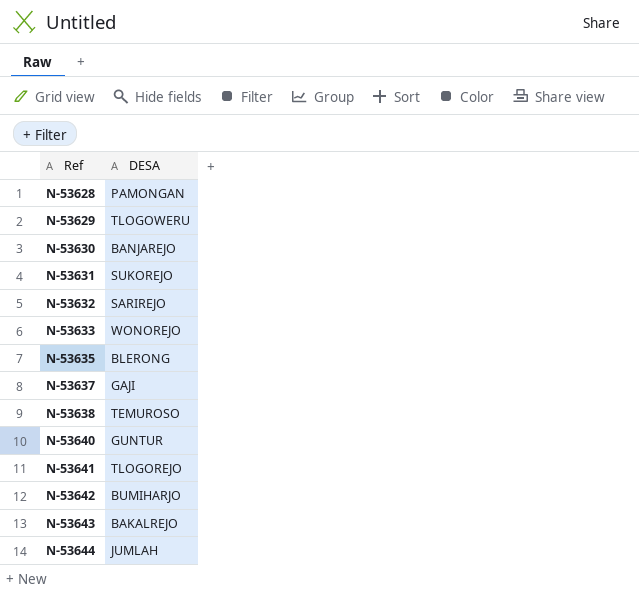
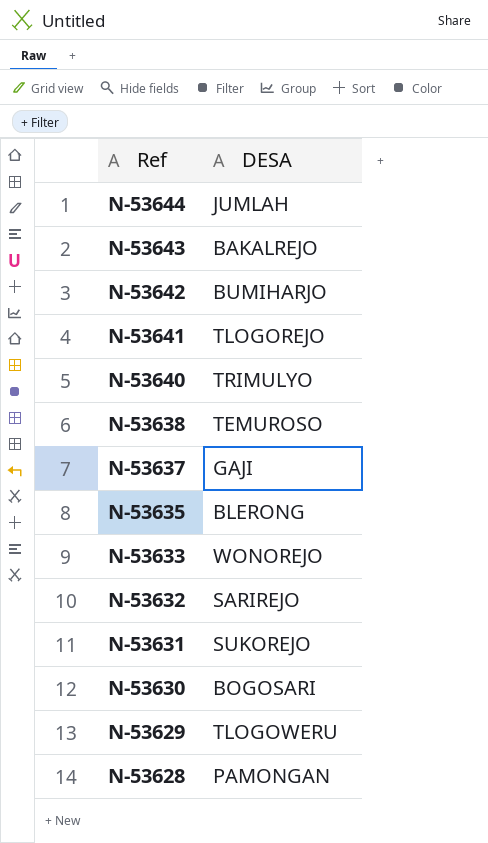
row order: Ref ascending -> Ref descending
N-53640 | DESA: GUNTUR -> TRIMULYO
N-53630 | DESA: BANJAREJO -> BOGOSARI

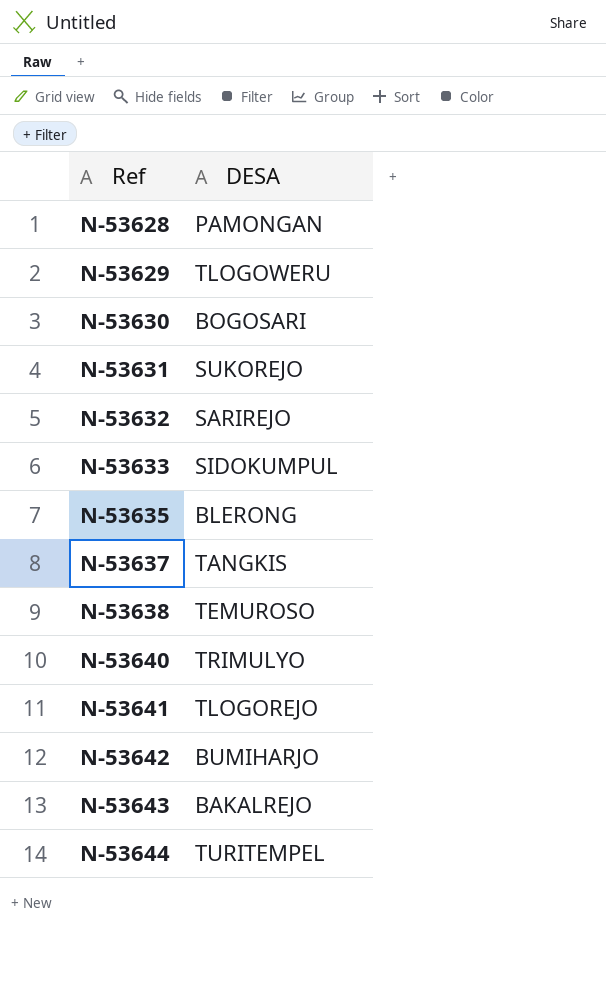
row order: Ref descending -> Ref ascending
N-53633 | DESA: WONOREJO -> SIDOKUMPUL
N-53637 | DESA: GAJI -> TANGKIS
N-53644 | DESA: JUMLAH -> TURITEMPEL

